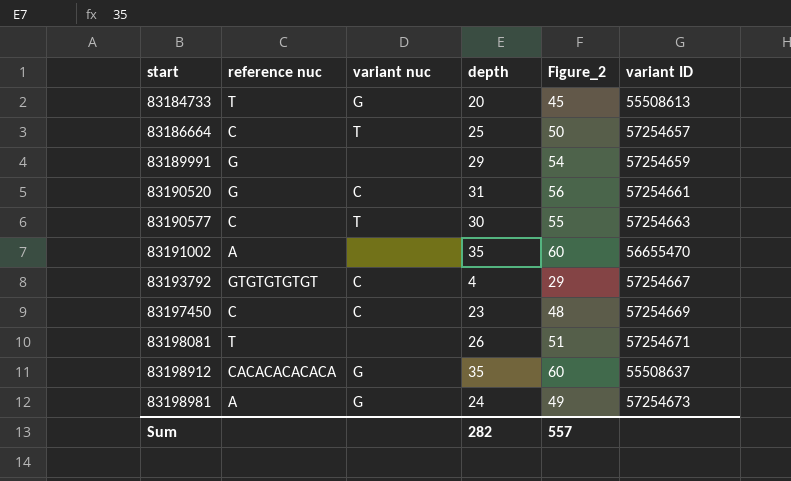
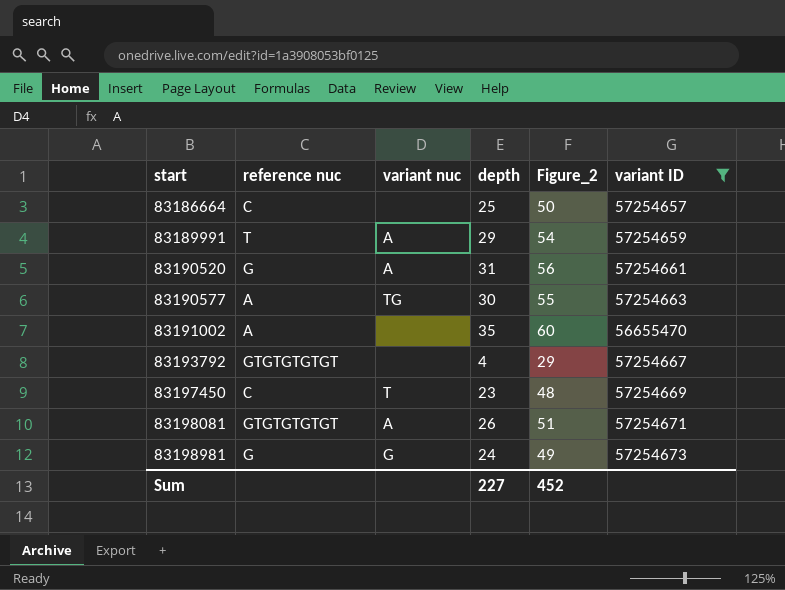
filter: none -> variant ID >= 56655470
83186664 | variant nuc: T -> none
83189991 | reference nuc: G -> T
83189991 | variant nuc: none -> A
83190520 | variant nuc: C -> A
83190577 | reference nuc: C -> A
83190577 | variant nuc: T -> TG
83193792 | variant nuc: C -> none
83197450 | variant nuc: C -> T
83198081 | reference nuc: T -> GTGTGTGTGT
83198081 | variant nuc: none -> A
83198981 | reference nuc: A -> G
Sum | depth: 282 -> 227
Sum | Figure_2: 557 -> 452

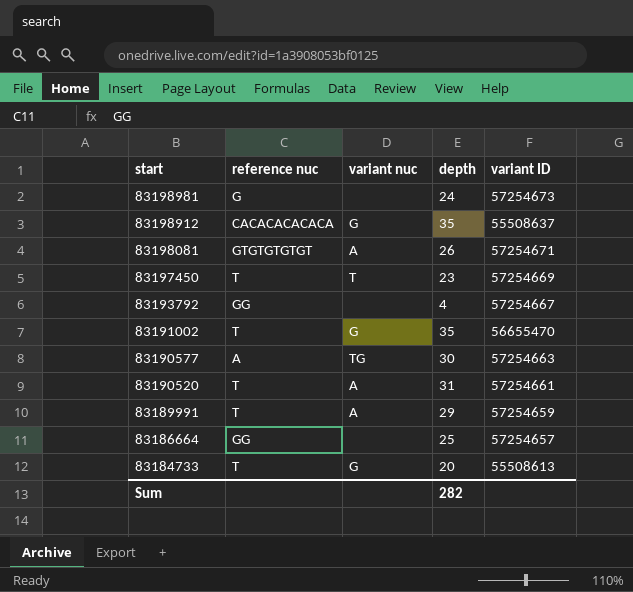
filter: variant ID >= 56655470 -> none
row order: start ascending -> start descending
column Figure_2 | formula: [depth] + 25 -> none
83198981 | variant nuc: G -> none
83197450 | reference nuc: C -> T
83193792 | reference nuc: GTGTGTGTGT -> GG
83191002 | reference nuc: A -> T
83191002 | variant nuc: none -> G
83190520 | reference nuc: G -> T
83186664 | reference nuc: C -> GG
Sum | depth: 227 -> 282

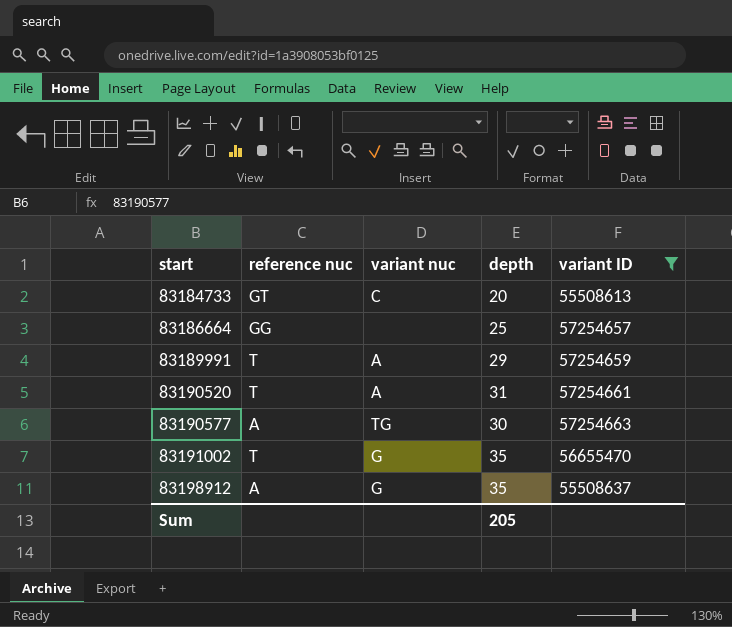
filter: none -> variant ID <= 57254663
row order: start descending -> start ascending
83184733 | reference nuc: T -> GT
83184733 | variant nuc: G -> C
83198912 | reference nuc: CACACACACACA -> A
Sum | depth: 282 -> 205

